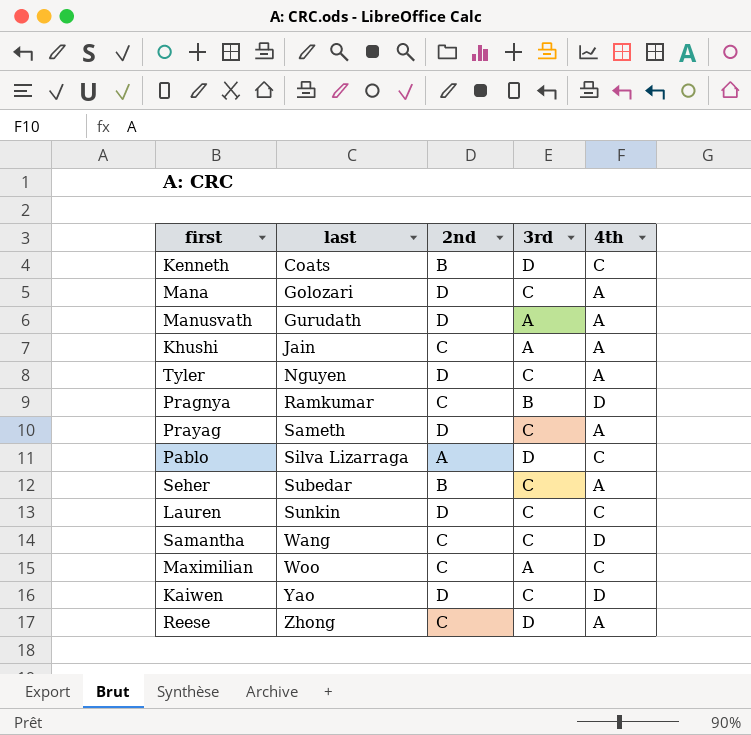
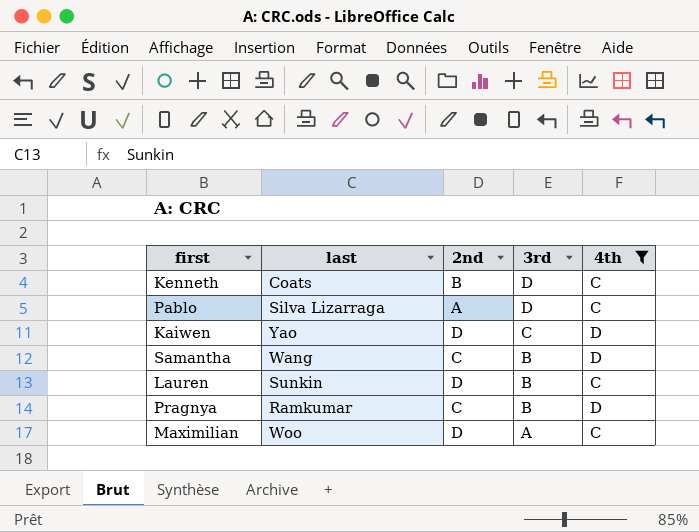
filter: none -> 4th != A
row order: last ascending -> 3rd descending
Samantha | 3rd: C -> B
Lauren | 3rd: C -> B
Maximilian | 2nd: C -> D

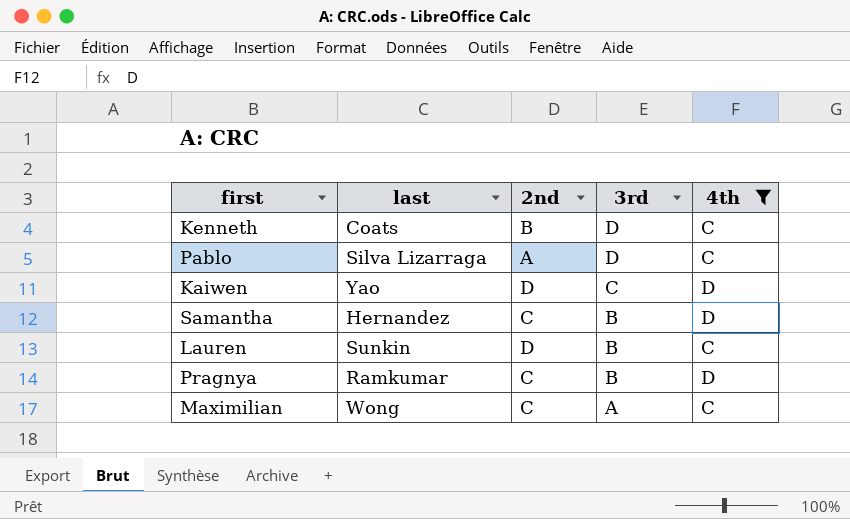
Samantha | last: Wang -> Hernandez
Maximilian | last: Woo -> Wong
Maximilian | 2nd: D -> C

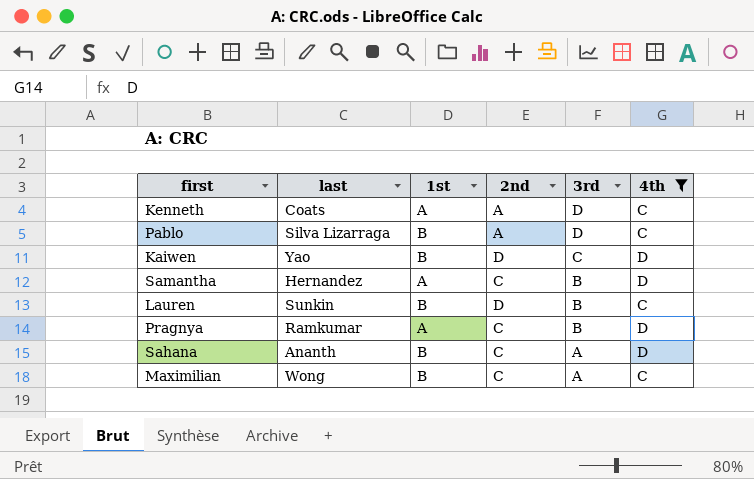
column 1st | position: none -> 3
Kenneth | 2nd: B -> A
row Sahana: none -> Ananth | B | C | A | D

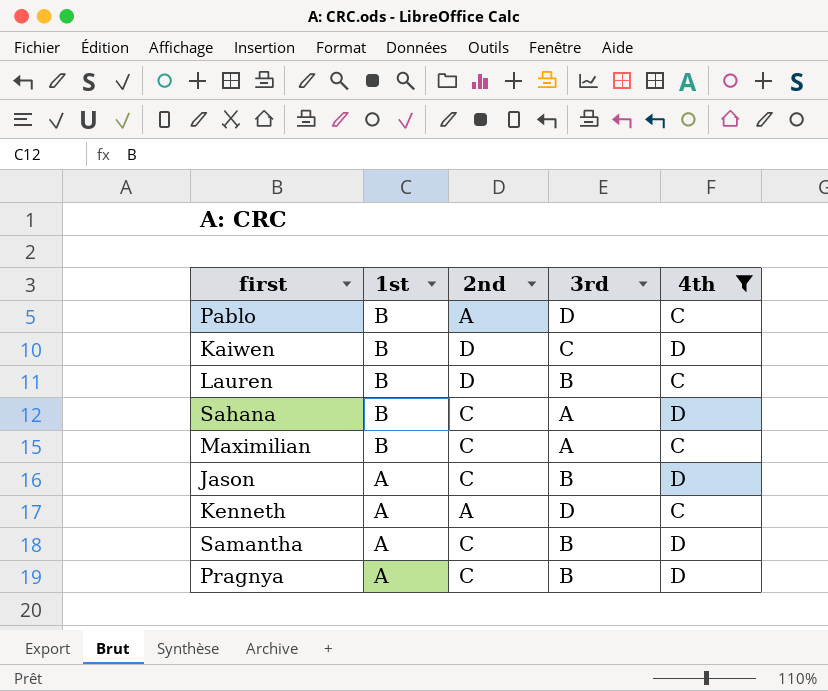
row order: 3rd descending -> 1st descending
column last | position: 2 -> none
row Jason: none -> A | C | B | D

